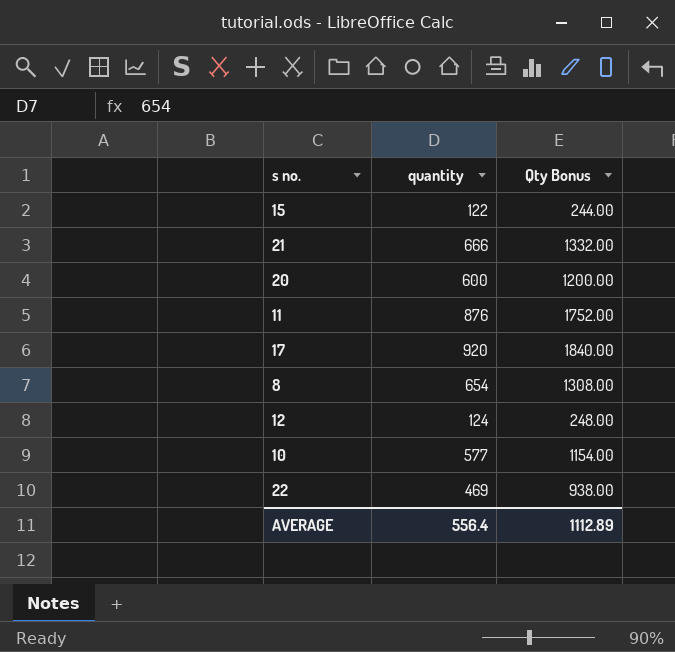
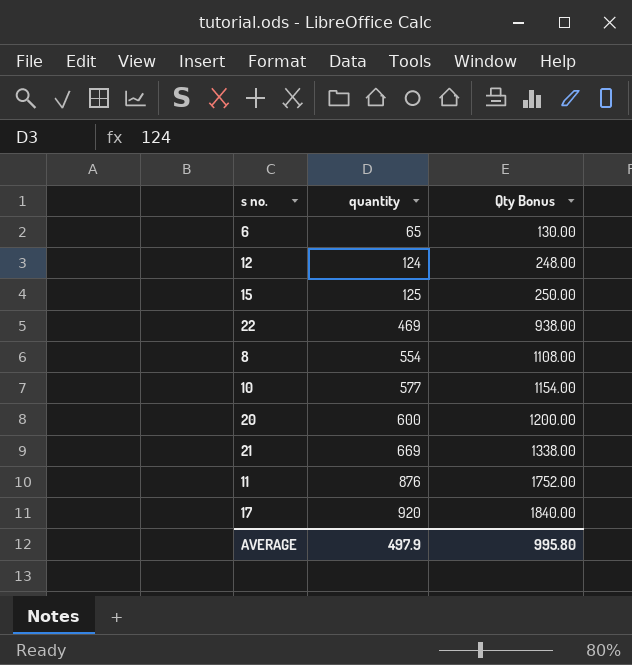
row order: none -> quantity ascending
row 6: none -> 65 | 130.00
15 | quantity: 122 -> 125
15 | Qty Bonus: 244.00 -> 250.00
8 | quantity: 654 -> 554
8 | Qty Bonus: 1308.00 -> 1108.00
21 | quantity: 666 -> 669
21 | Qty Bonus: 1332.00 -> 1338.00
AVERAGE | quantity: 556.4 -> 497.9
AVERAGE | Qty Bonus: 1112.89 -> 995.80

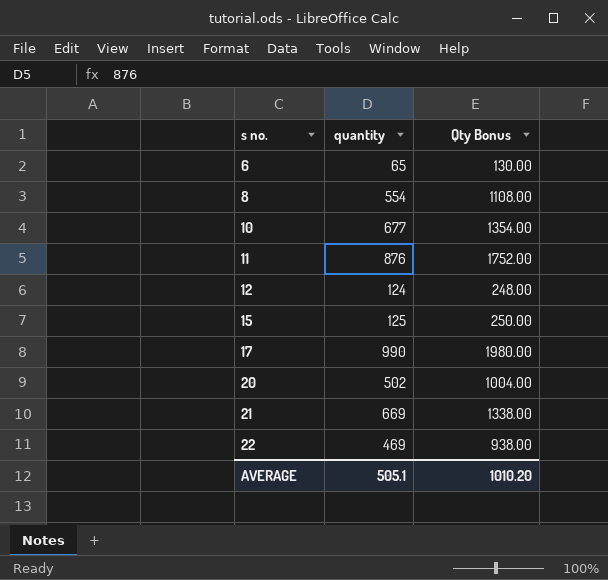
row order: quantity ascending -> s no. ascending
10 | quantity: 577 -> 677
10 | Qty Bonus: 1154.00 -> 1354.00
17 | quantity: 920 -> 990
17 | Qty Bonus: 1840.00 -> 1980.00
20 | quantity: 600 -> 502
20 | Qty Bonus: 1200.00 -> 1004.00
AVERAGE | quantity: 497.9 -> 505.1
AVERAGE | Qty Bonus: 995.80 -> 1010.20

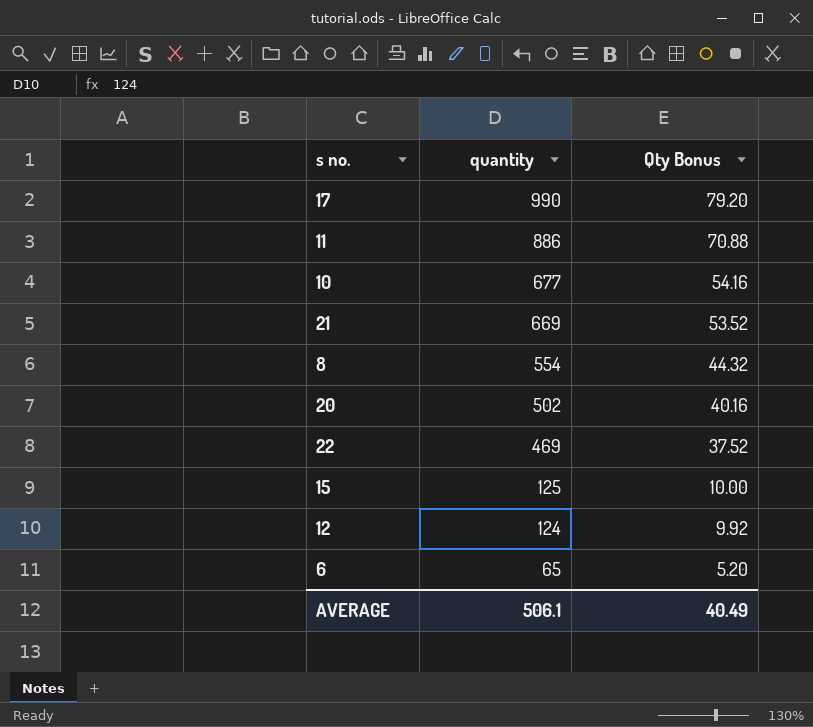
row order: s no. ascending -> quantity descending
column Qty Bonus | formula: [quantity] * 2 -> [quantity] * 0.08
11 | quantity: 876 -> 886
AVERAGE | quantity: 505.1 -> 506.1
AVERAGE | Qty Bonus: 1010.20 -> 40.49

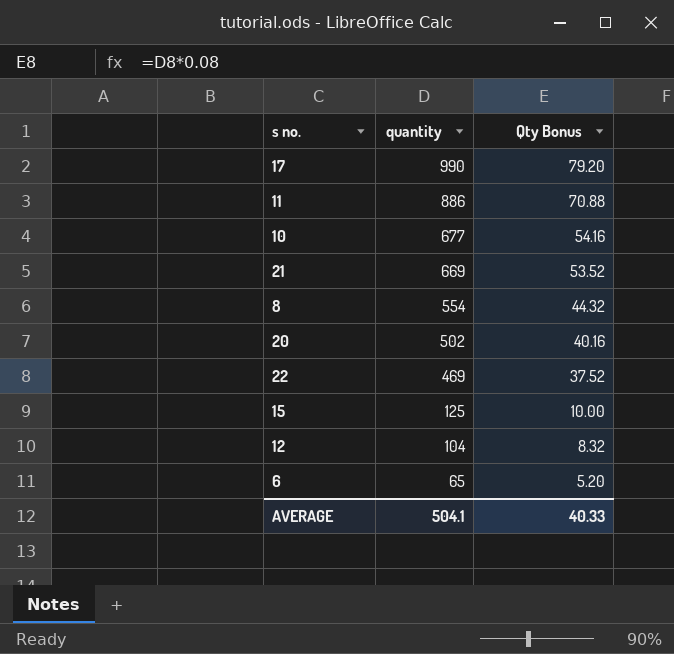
12 | quantity: 124 -> 104
12 | Qty Bonus: 9.92 -> 8.32
AVERAGE | quantity: 506.1 -> 504.1
AVERAGE | Qty Bonus: 40.49 -> 40.33

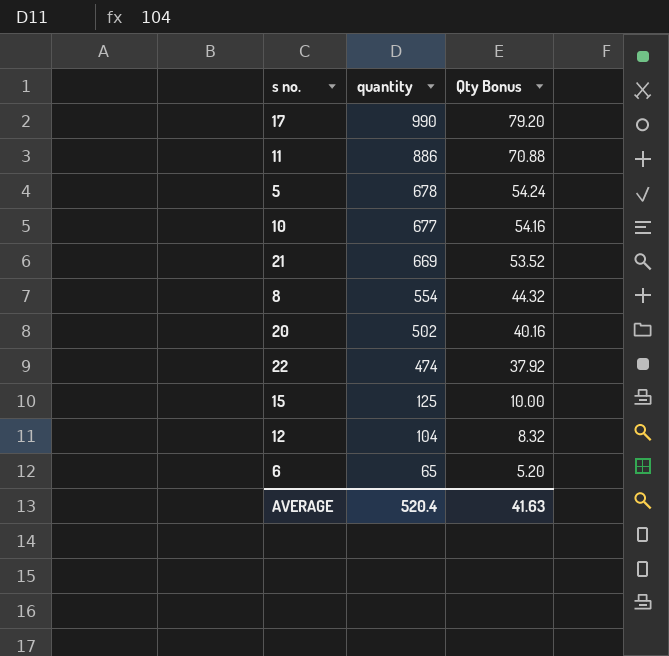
row 5: none -> 678 | 54.24
22 | quantity: 469 -> 474
22 | Qty Bonus: 37.52 -> 37.92
AVERAGE | quantity: 504.1 -> 520.4
AVERAGE | Qty Bonus: 40.33 -> 41.63

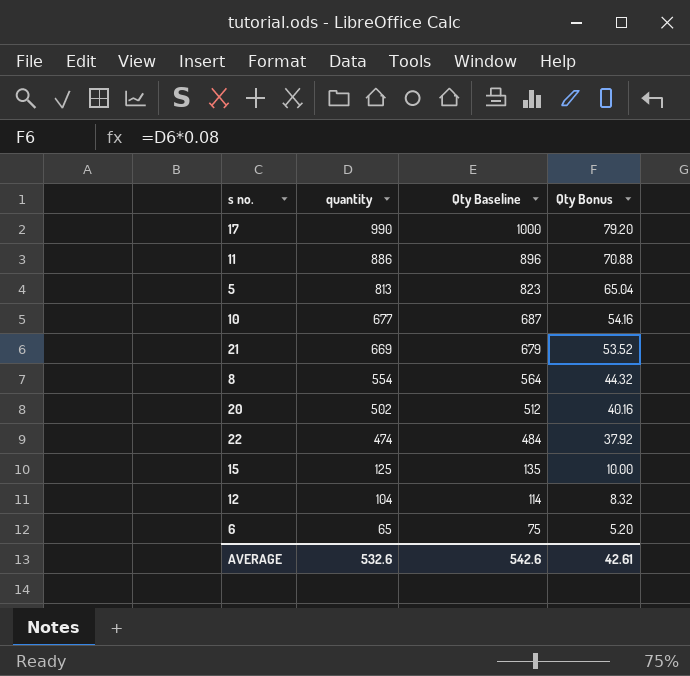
column Qty Baseline | formula: none -> [quantity] + 10
5 | quantity: 678 -> 813
5 | Qty Bonus: 54.24 -> 65.04
AVERAGE | quantity: 520.4 -> 532.6
AVERAGE | Qty Bonus: 41.63 -> 42.61

